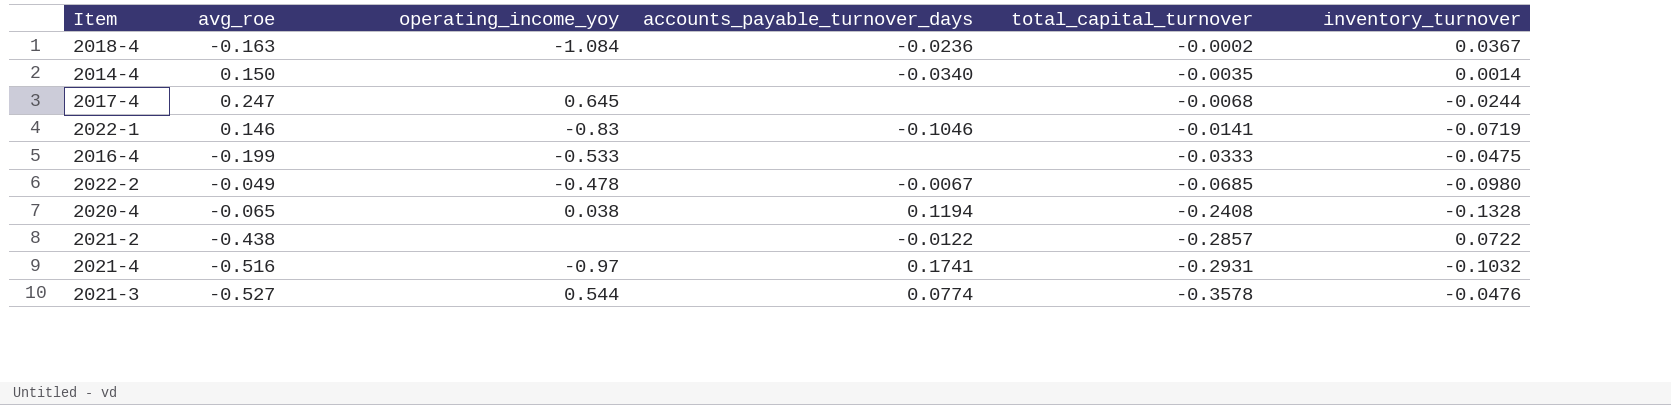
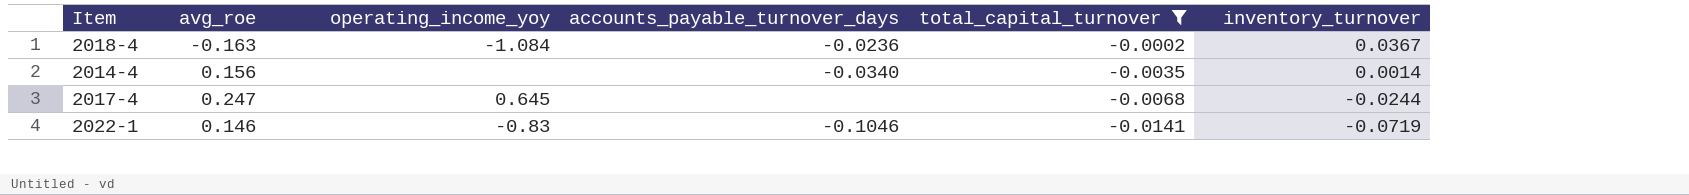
filter: none -> total_capital_turnover >= -0.0141
2014-4 | avg_roe: 0.150 -> 0.156

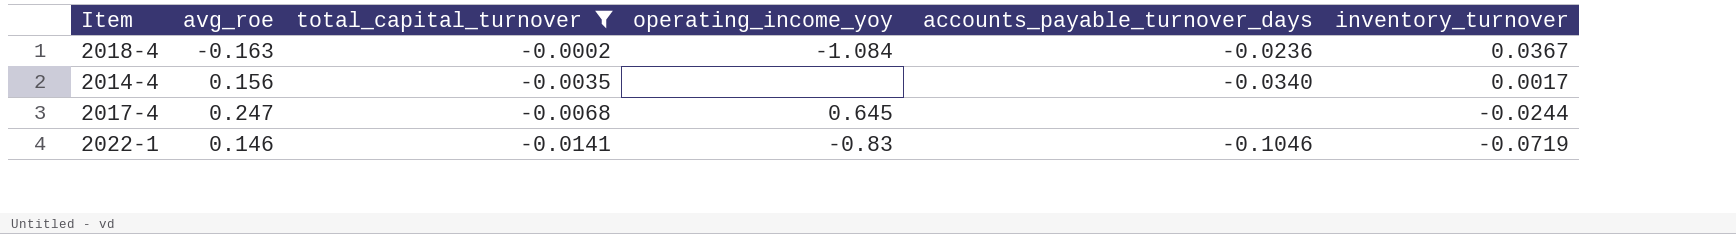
column total_capital_turnover | position: 5 -> 3
2014-4 | inventory_turnover: 0.0014 -> 0.0017

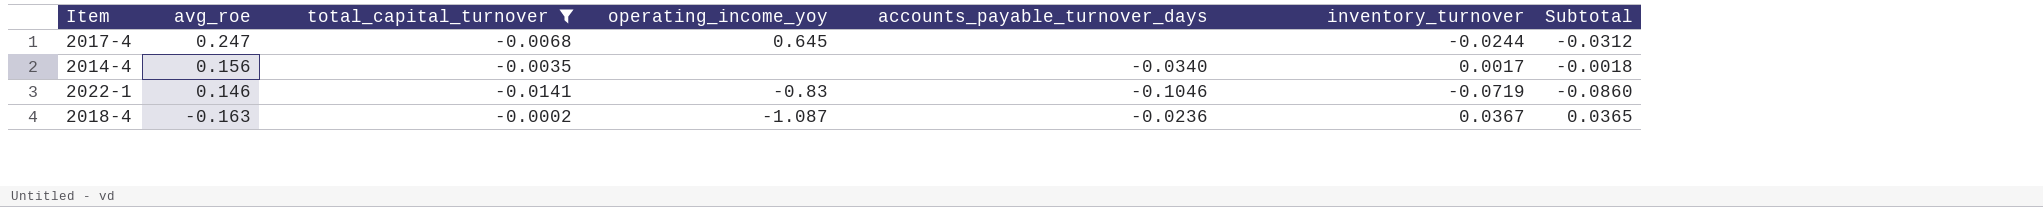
row order: total_capital_turnover descending -> avg_roe descending
column Subtotal | formula: none -> [total_capital_turnover] + [inventory_turnover]
2018-4 | operating_income_yoy: -1.084 -> -1.087

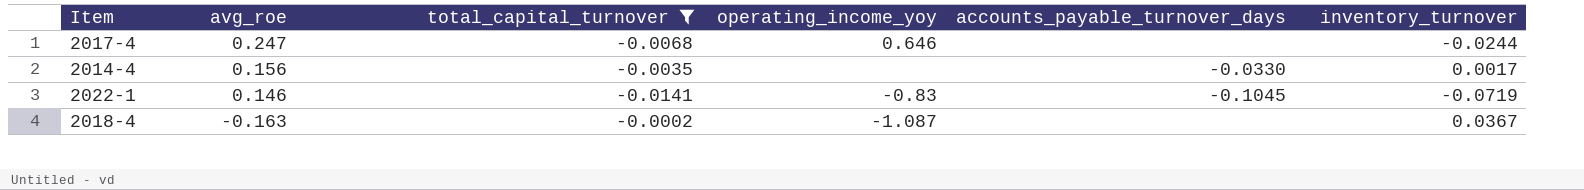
column Subtotal | formula: [total_capital_turnover] + [inventory_turnover] -> none
2017-4 | operating_income_yoy: 0.645 -> 0.646
2014-4 | accounts_payable_turnover_days: -0.0340 -> -0.0330
2022-1 | accounts_payable_turnover_days: -0.1046 -> -0.1045
2018-4 | accounts_payable_turnover_days: -0.0236 -> none

